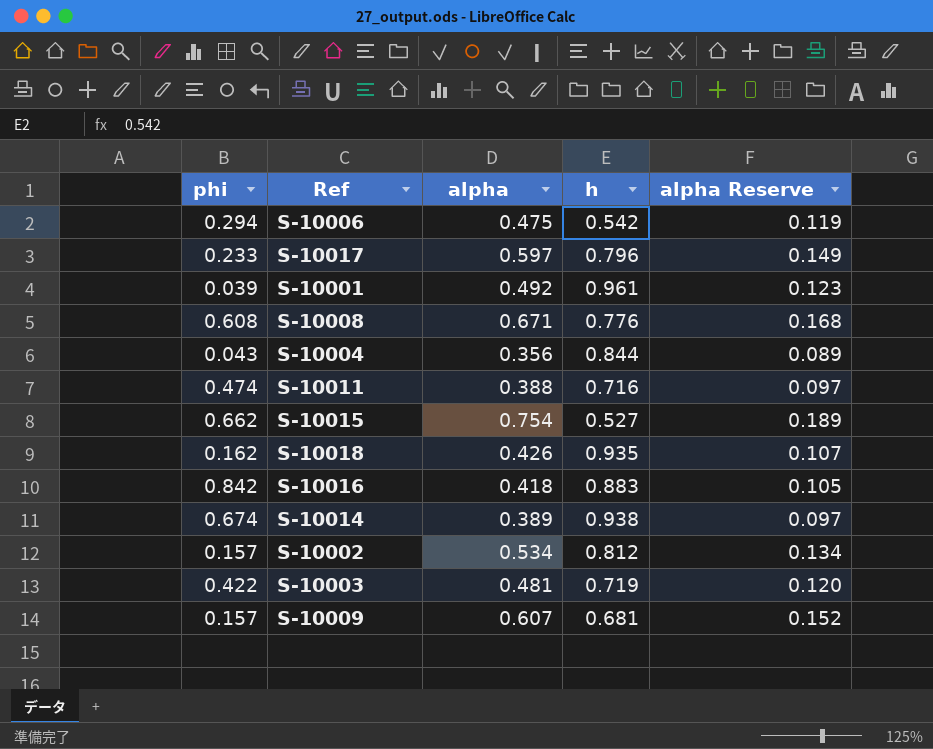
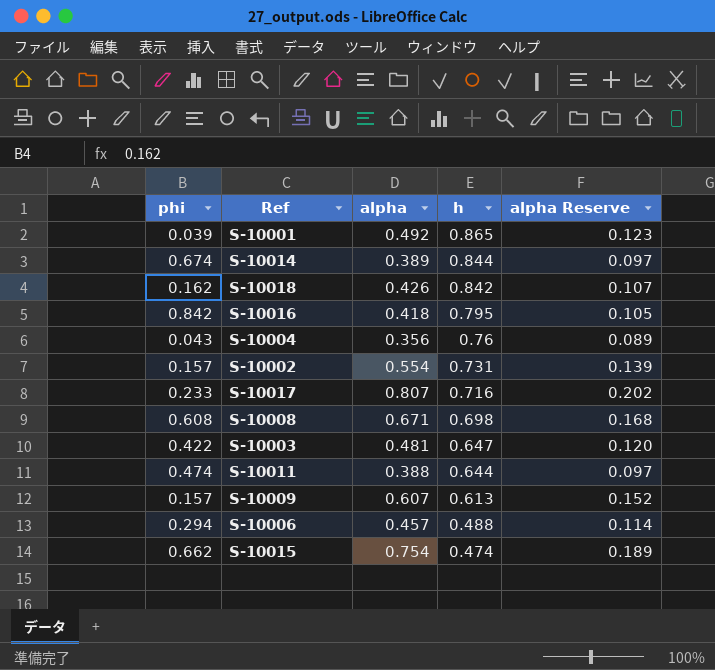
row order: none -> h descending
S-10001 | h: 0.961 -> 0.865
S-10014 | h: 0.938 -> 0.844
S-10018 | h: 0.935 -> 0.842
S-10016 | h: 0.883 -> 0.795
S-10004 | h: 0.844 -> 0.76
S-10002 | alpha: 0.534 -> 0.554
S-10002 | h: 0.812 -> 0.731
S-10002 | alpha Reserve: 0.134 -> 0.139
S-10017 | alpha: 0.597 -> 0.807
S-10017 | h: 0.796 -> 0.716
S-10017 | alpha Reserve: 0.149 -> 0.202
S-10008 | h: 0.776 -> 0.698
S-10003 | h: 0.719 -> 0.647
S-10011 | h: 0.716 -> 0.644
S-10009 | h: 0.681 -> 0.613
S-10006 | alpha: 0.475 -> 0.457
S-10006 | h: 0.542 -> 0.488
S-10006 | alpha Reserve: 0.119 -> 0.114
S-10015 | h: 0.527 -> 0.474

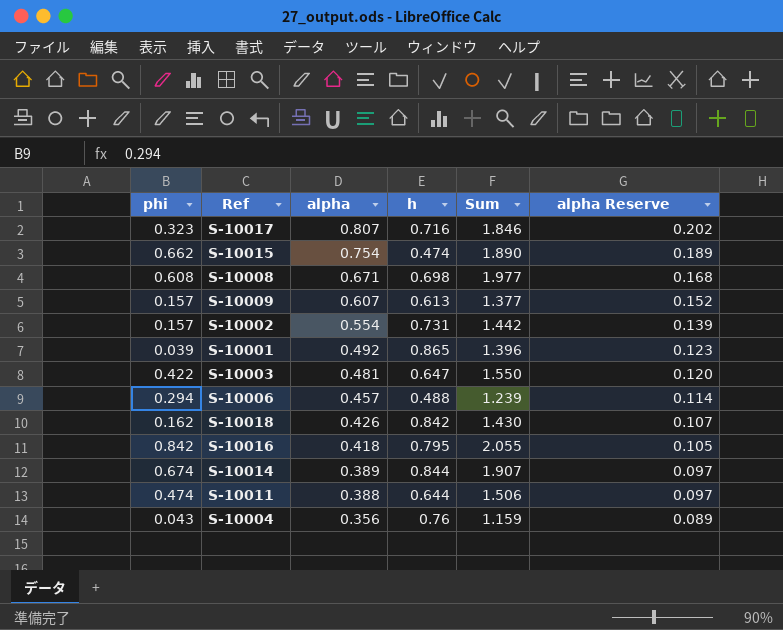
row order: h descending -> alpha descending
column Sum | formula: none -> [phi] + [alpha] + [h]
S-10017 | phi: 0.233 -> 0.323

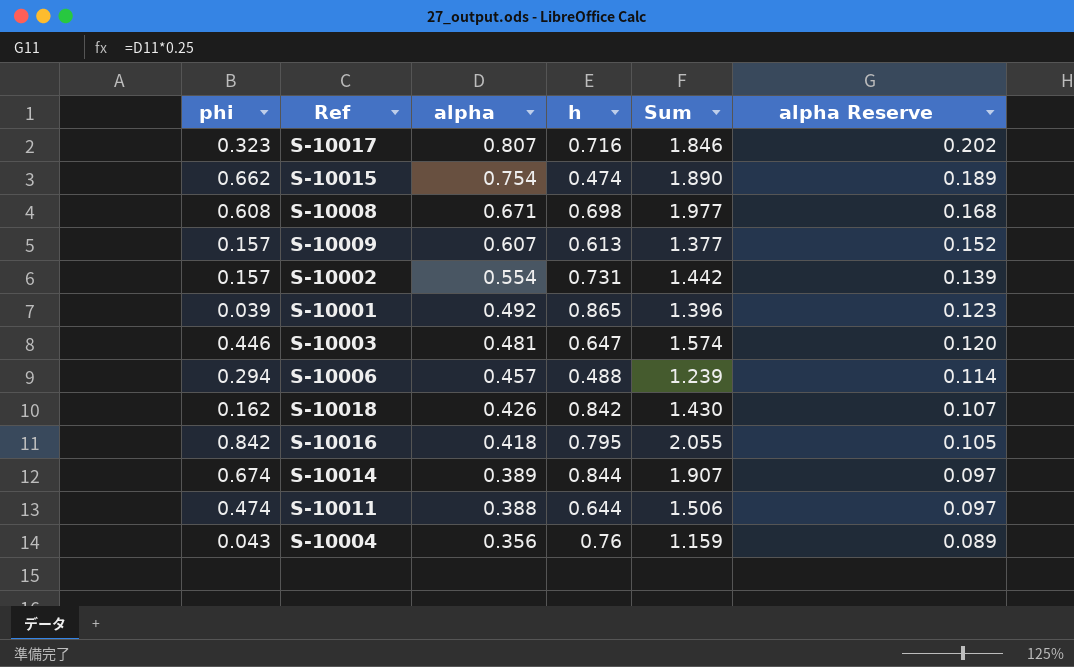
S-10003 | phi: 0.422 -> 0.446
S-10003 | Sum: 1.550 -> 1.574

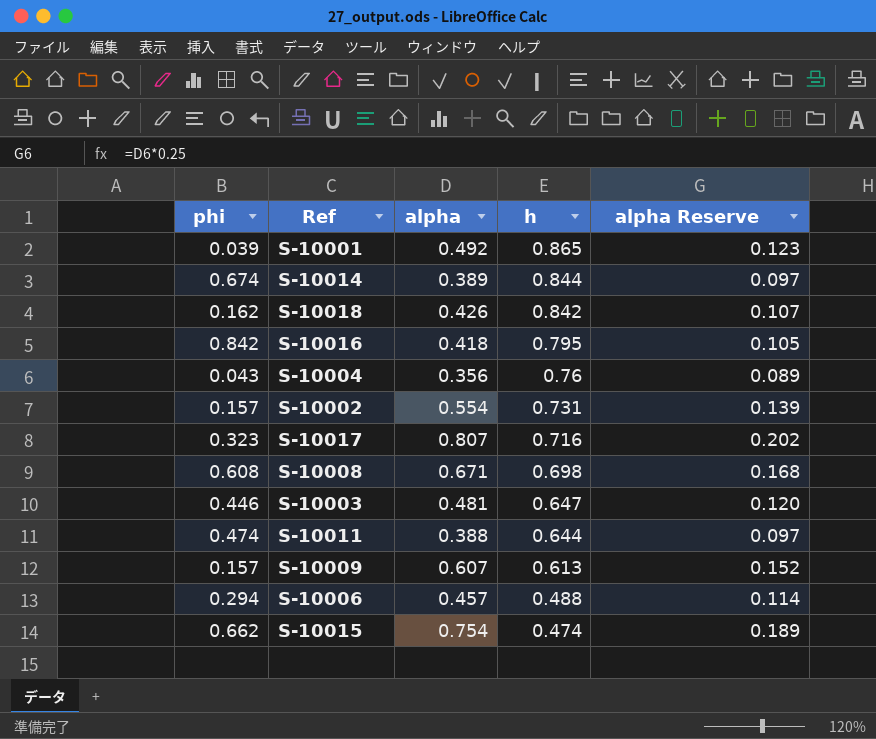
row order: alpha descending -> h descending
column Sum | formula: [phi] + [alpha] + [h] -> none

